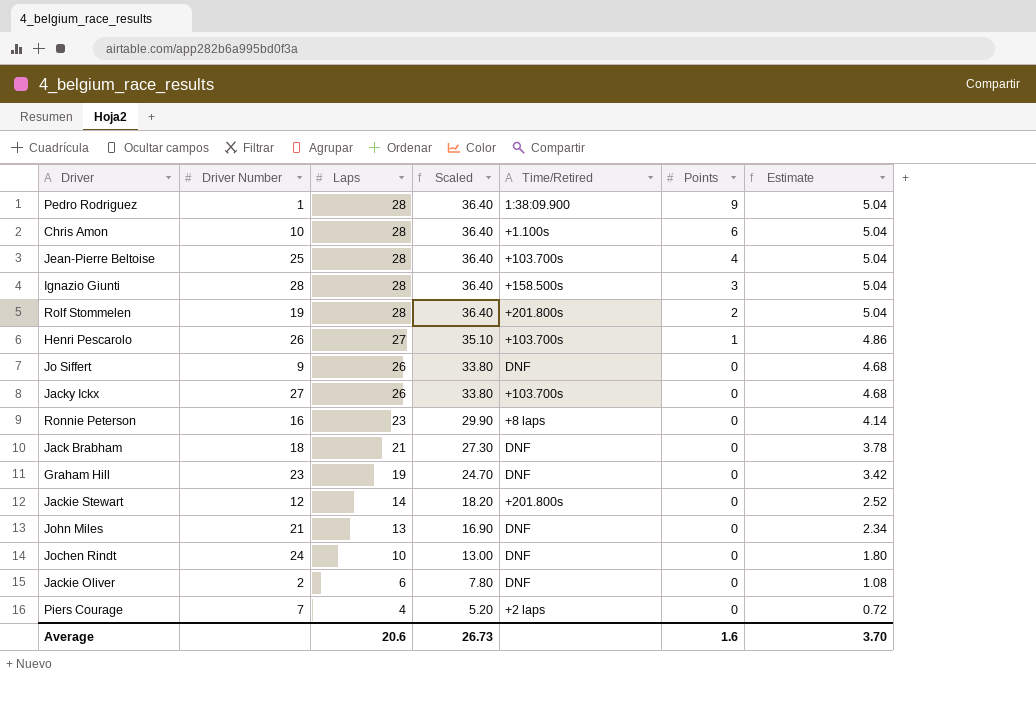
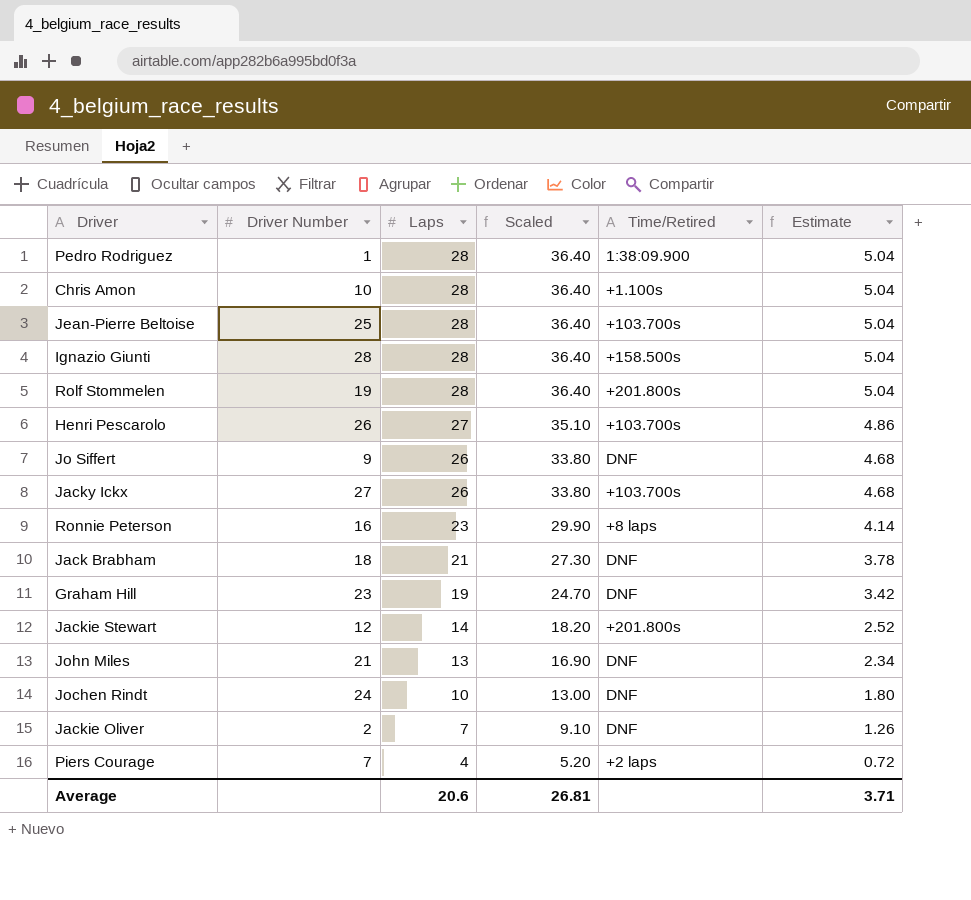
column Points | position: 6 -> none
Jackie Oliver | Laps: 6 -> 7
Jackie Oliver | Scaled: 7.80 -> 9.10
Jackie Oliver | Estimate: 1.08 -> 1.26
Average | Scaled: 26.73 -> 26.81
Average | Estimate: 3.70 -> 3.71

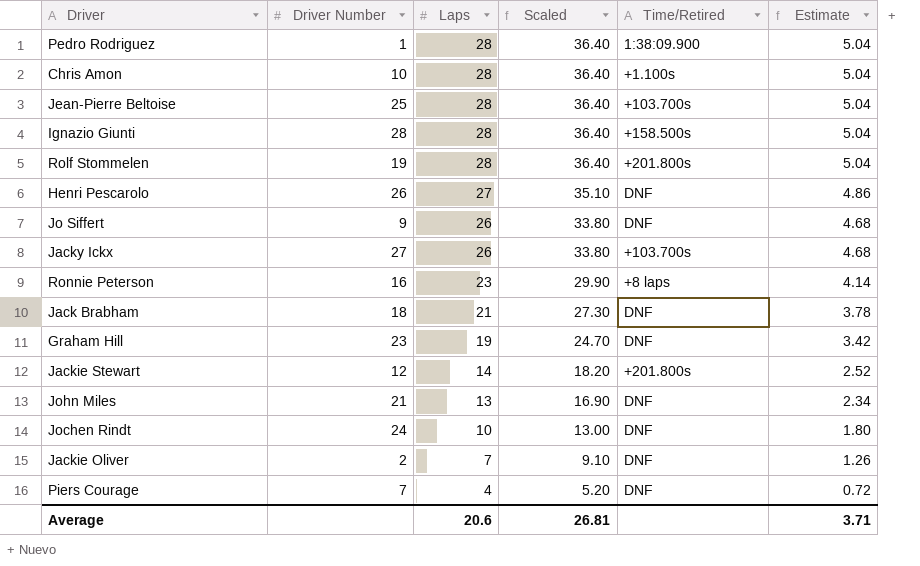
Henri Pescarolo | Time/Retired: +103.700s -> DNF
Piers Courage | Time/Retired: +2 laps -> DNF

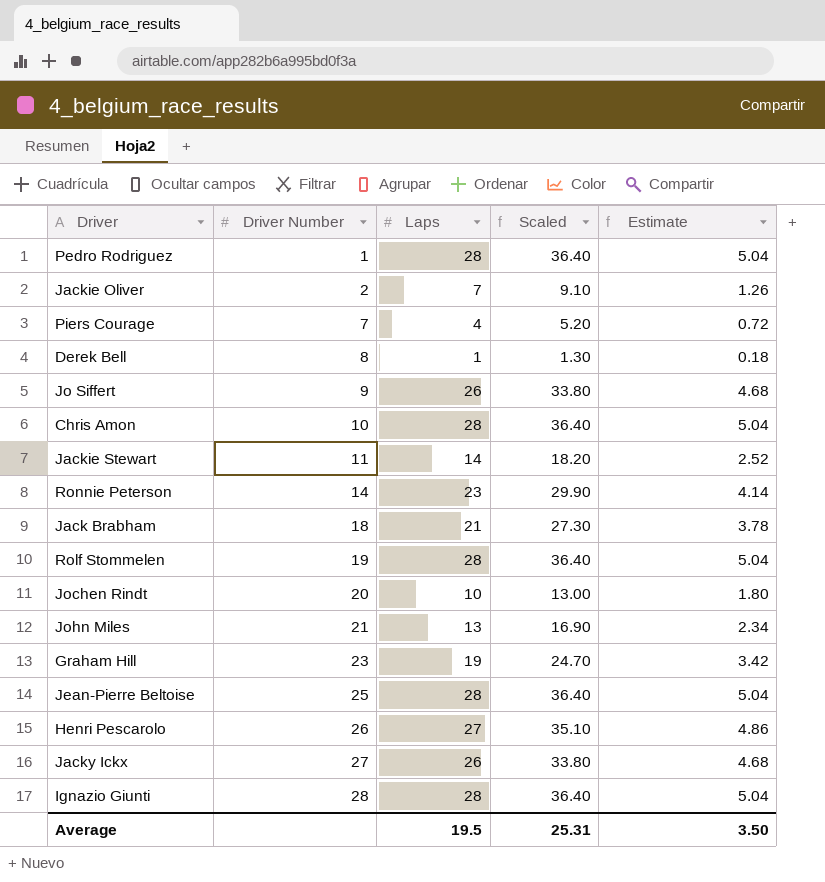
row order: Laps descending -> Driver Number ascending
column Time/Retired | position: 5 -> none
row Derek Bell: none -> 8 | 1 | 1.30 | 0.18
Jackie Stewart | Driver Number: 12 -> 11
Ronnie Peterson | Driver Number: 16 -> 14
Jochen Rindt | Driver Number: 24 -> 20
Average | Laps: 20.6 -> 19.5
Average | Scaled: 26.81 -> 25.31
Average | Estimate: 3.71 -> 3.50

